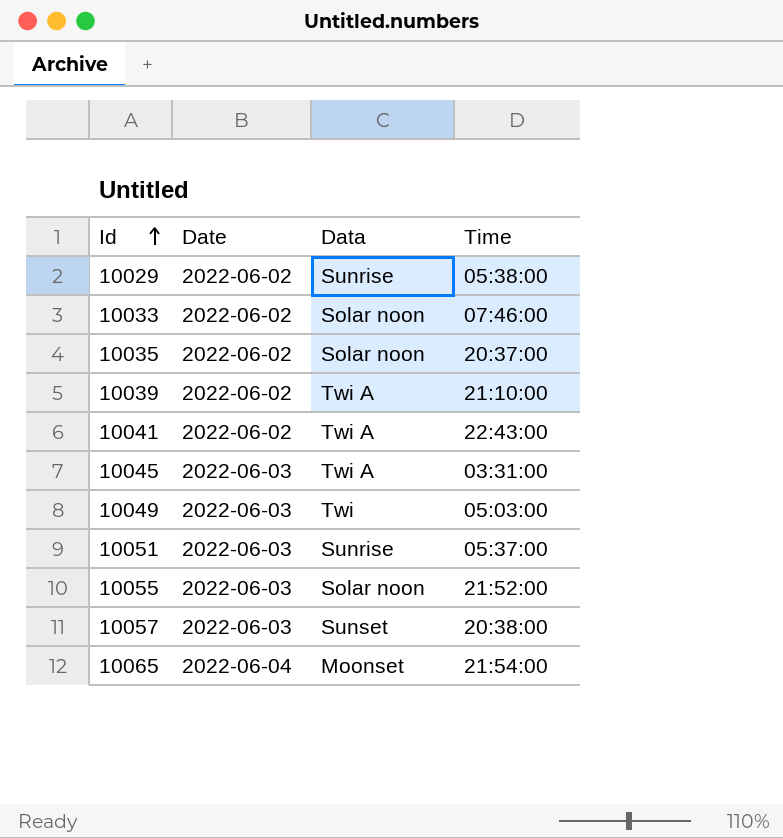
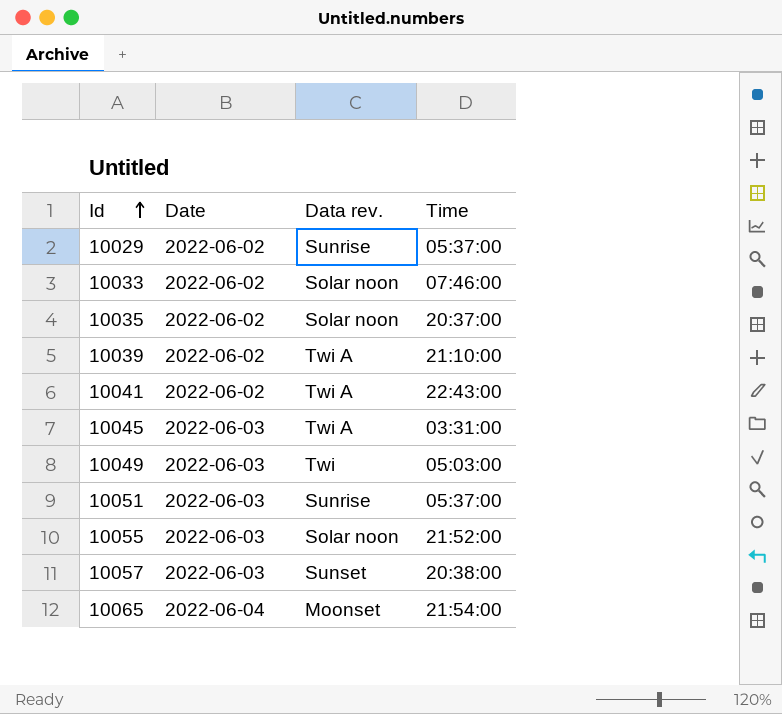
column name: Data -> Data rev.
10029 | Time: 05:38:00 -> 05:37:00

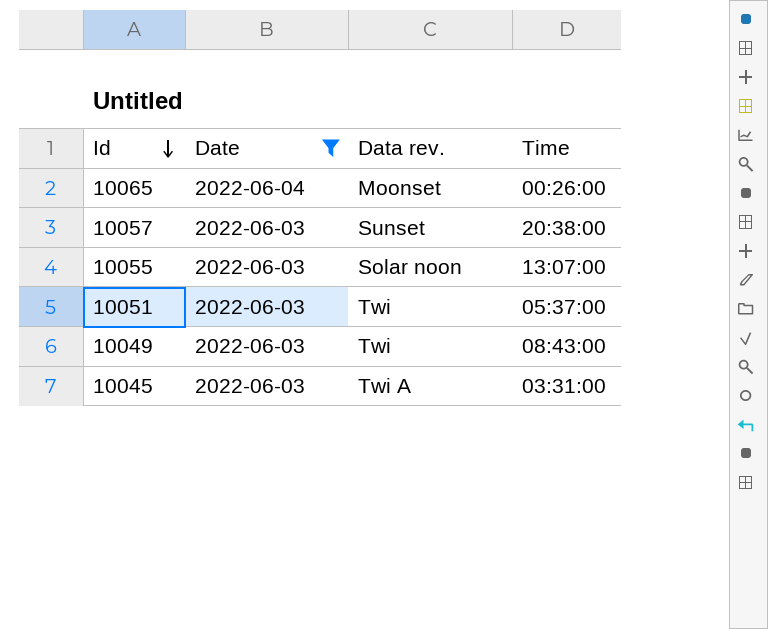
filter: none -> Date != 2022-06-02
row order: Id ascending -> Id descending
10065 | Time: 21:54:00 -> 00:26:00
10055 | Time: 21:52:00 -> 13:07:00
10051 | Data rev.: Sunrise -> Twi
10049 | Time: 05:03:00 -> 08:43:00

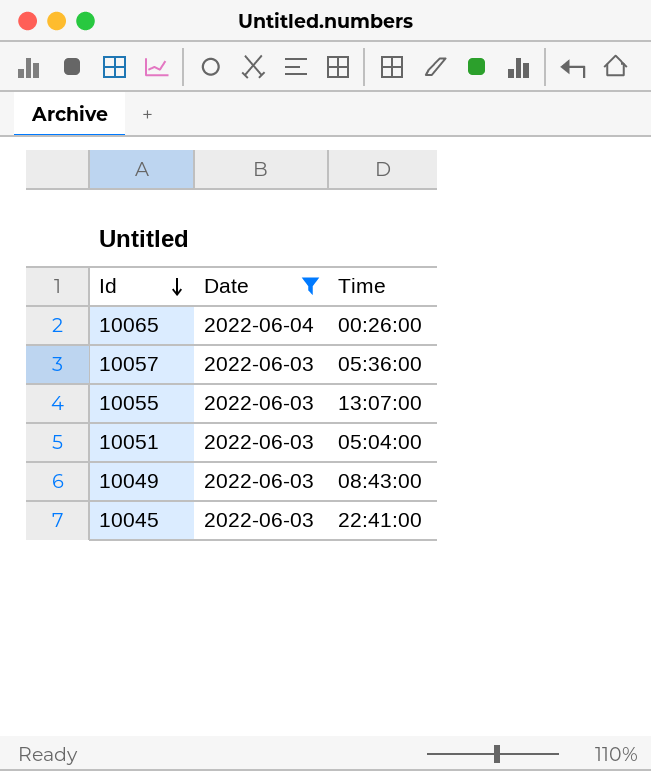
column Data rev. | position: 3 -> none
10057 | Time: 20:38:00 -> 05:36:00
10051 | Time: 05:37:00 -> 05:04:00
10045 | Time: 03:31:00 -> 22:41:00

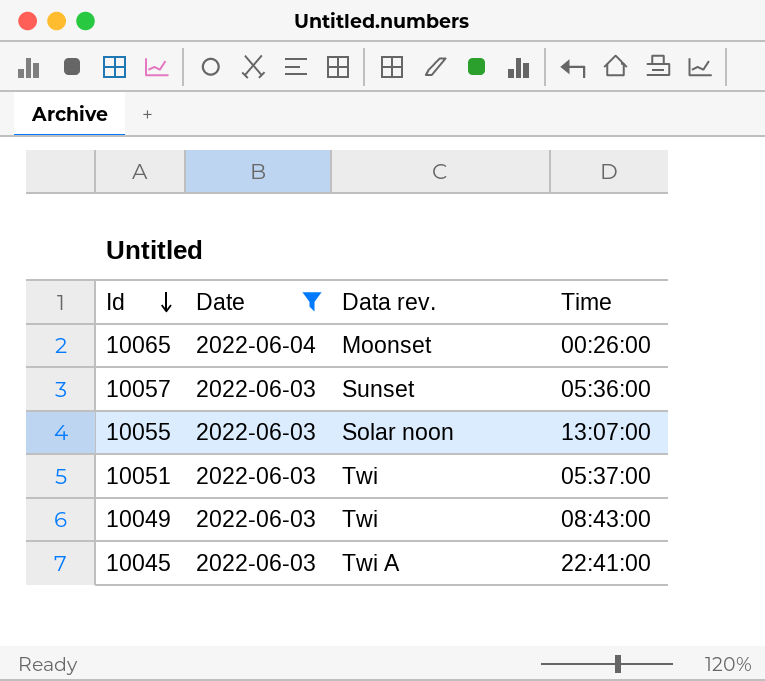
column Data rev. | position: none -> 3
10051 | Time: 05:04:00 -> 05:37:00

